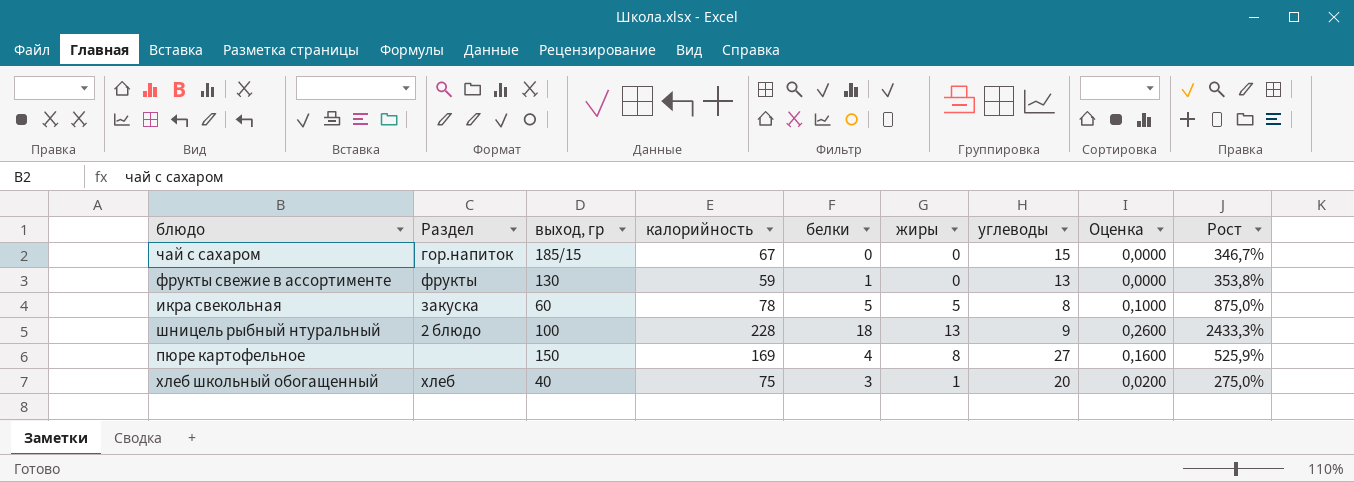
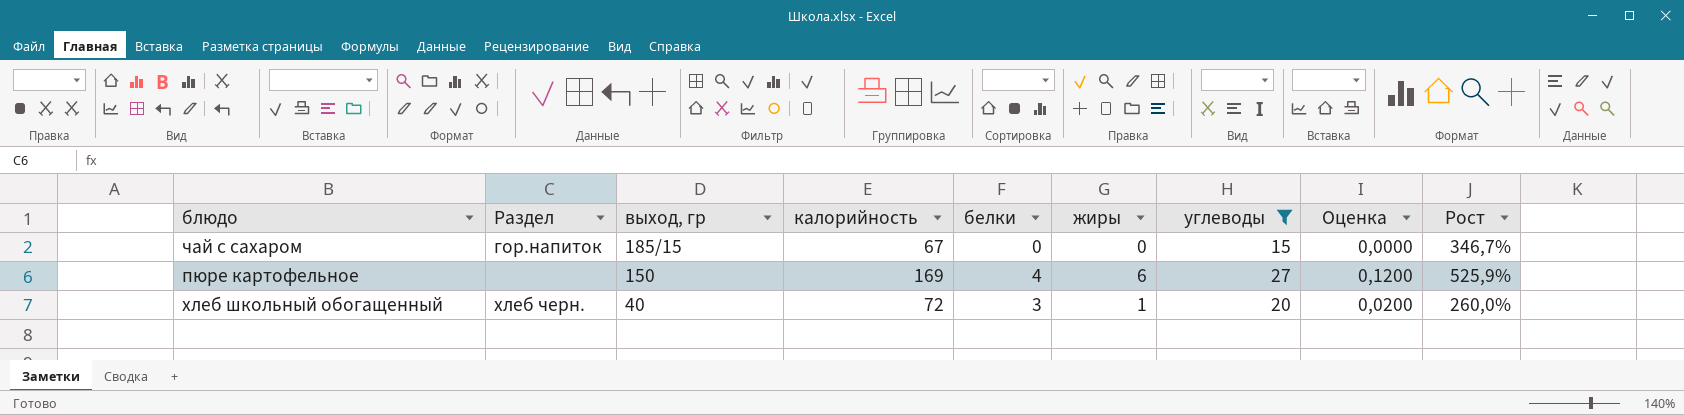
filter: none -> углеводы >= 15
пюре картофельное | жиры: 8 -> 6
пюре картофельное | Оценка: 0,1600 -> 0,1200
хлеб школьный обогащенный | Раздел: хлеб -> хлеб черн.
хлеб школьный обогащенный | калорийность: 75 -> 72
хлеб школьный обогащенный | Рост: 275,0% -> 260,0%

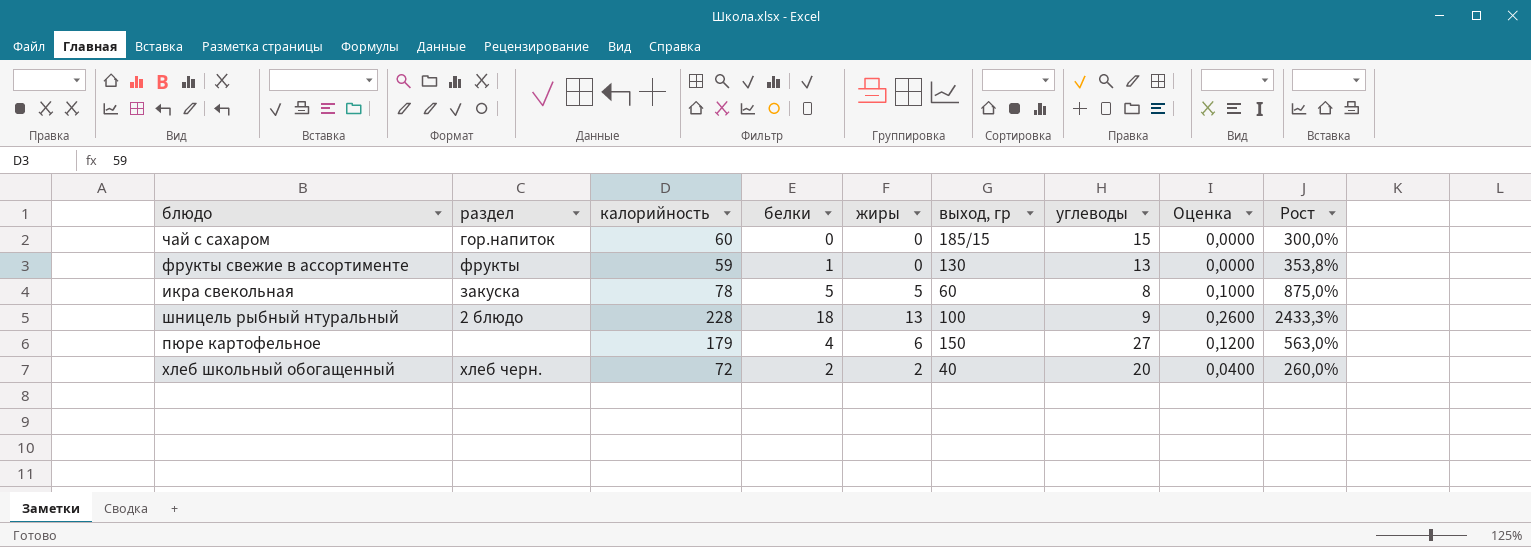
filter: углеводы >= 15 -> none
column name: Раздел -> раздел
column выход, гр | position: 3 -> 6
чай с сахаром | калорийность: 67 -> 60
чай с сахаром | Рост: 346,7% -> 300,0%
пюре картофельное | калорийность: 169 -> 179
пюре картофельное | Рост: 525,9% -> 563,0%
хлеб школьный обогащенный | белки: 3 -> 2
хлеб школьный обогащенный | жиры: 1 -> 2
хлеб школьный обогащенный | Оценка: 0,0200 -> 0,0400

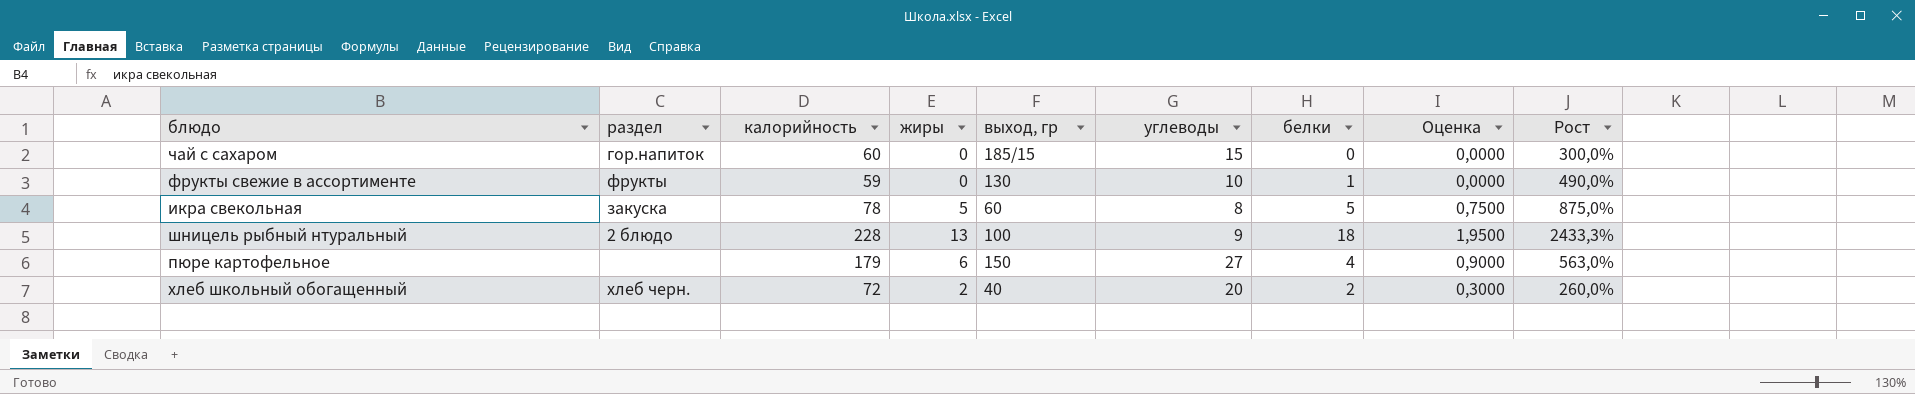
column белки | position: 4 -> 7
column Оценка | formula: [жиры] * 0,02 -> [жиры] * 0,15
фрукты свежие в ассортименте | углеводы: 13 -> 10
фрукты свежие в ассортименте | Рост: 353,8% -> 490,0%

